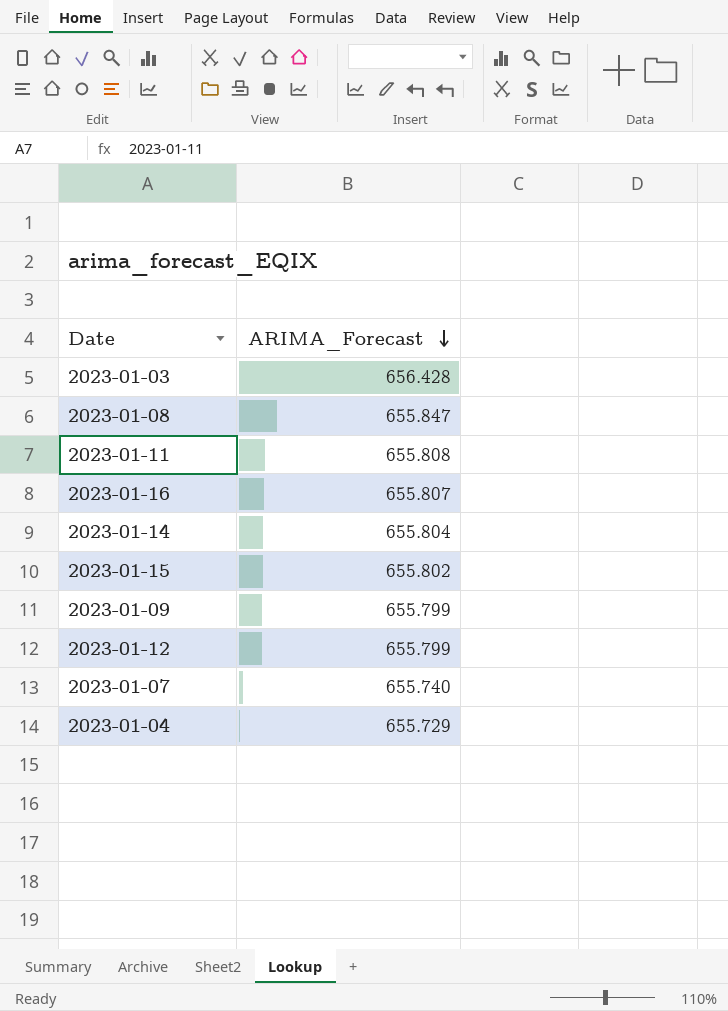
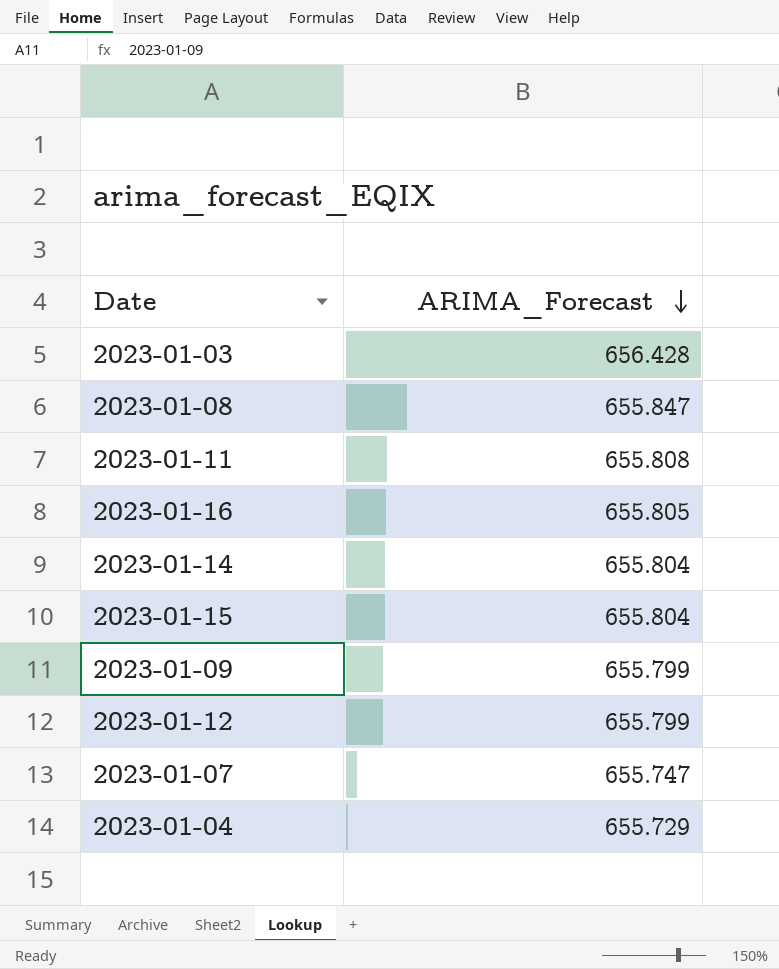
2023-01-16 | ARIMA_Forecast: 655.807 -> 655.805
2023-01-15 | ARIMA_Forecast: 655.802 -> 655.804
2023-01-07 | ARIMA_Forecast: 655.740 -> 655.747

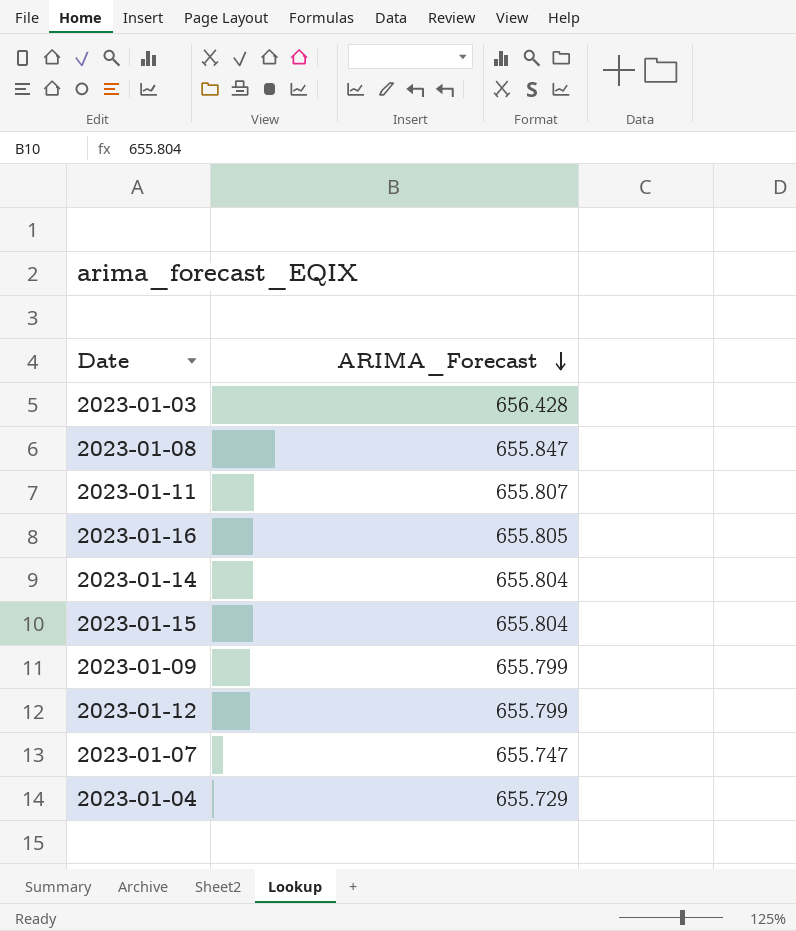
2023-01-11 | ARIMA_Forecast: 655.808 -> 655.807

